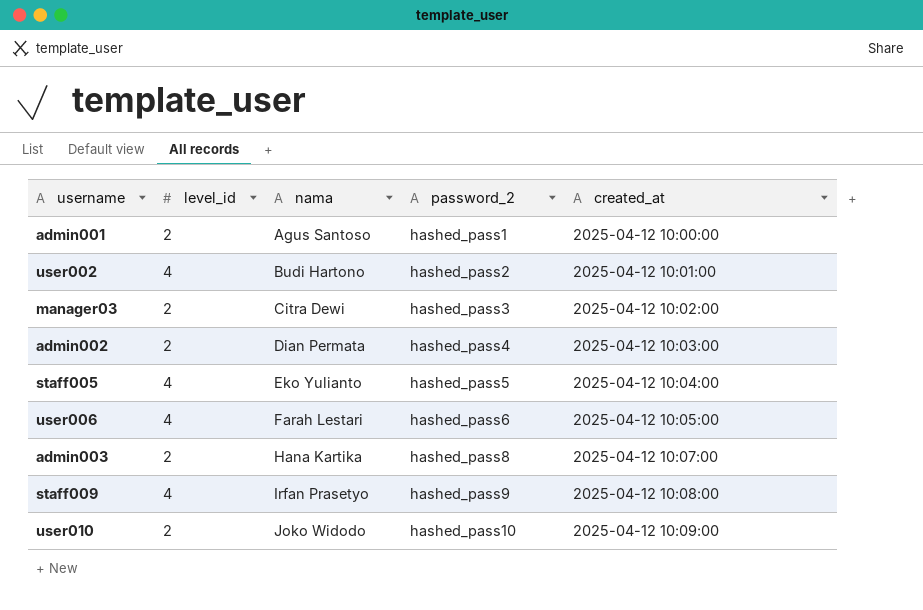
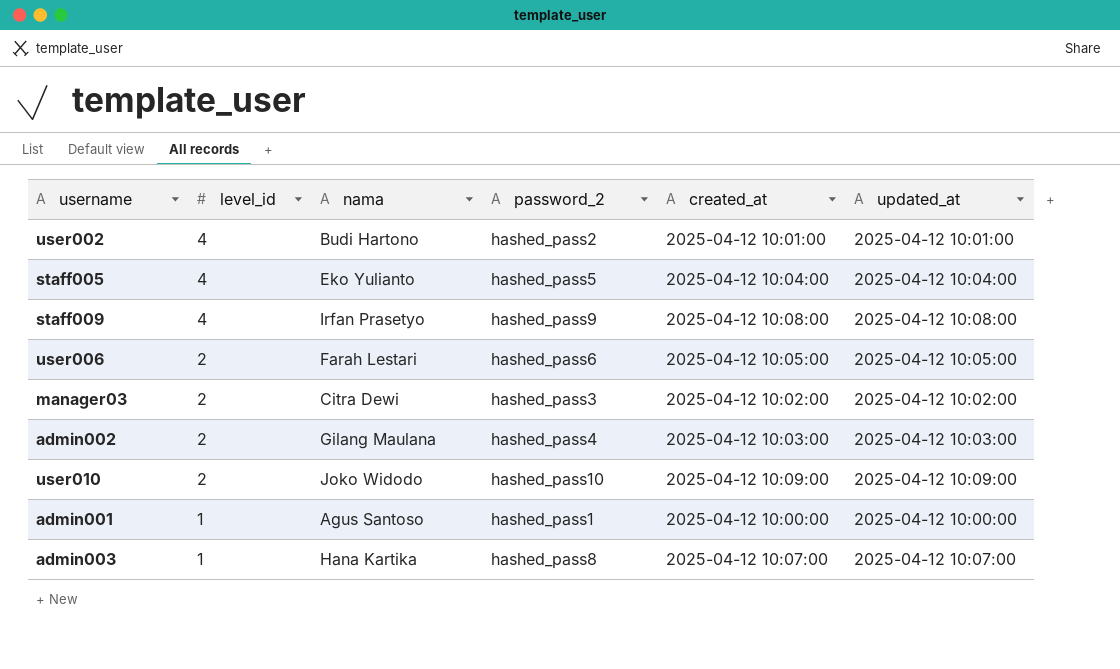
row order: nama ascending -> level_id descending
column updated_at | position: none -> 6
user006 | level_id: 4 -> 2
admin002 | nama: Dian Permata -> Gilang Maulana
admin001 | level_id: 2 -> 1
admin003 | level_id: 2 -> 1

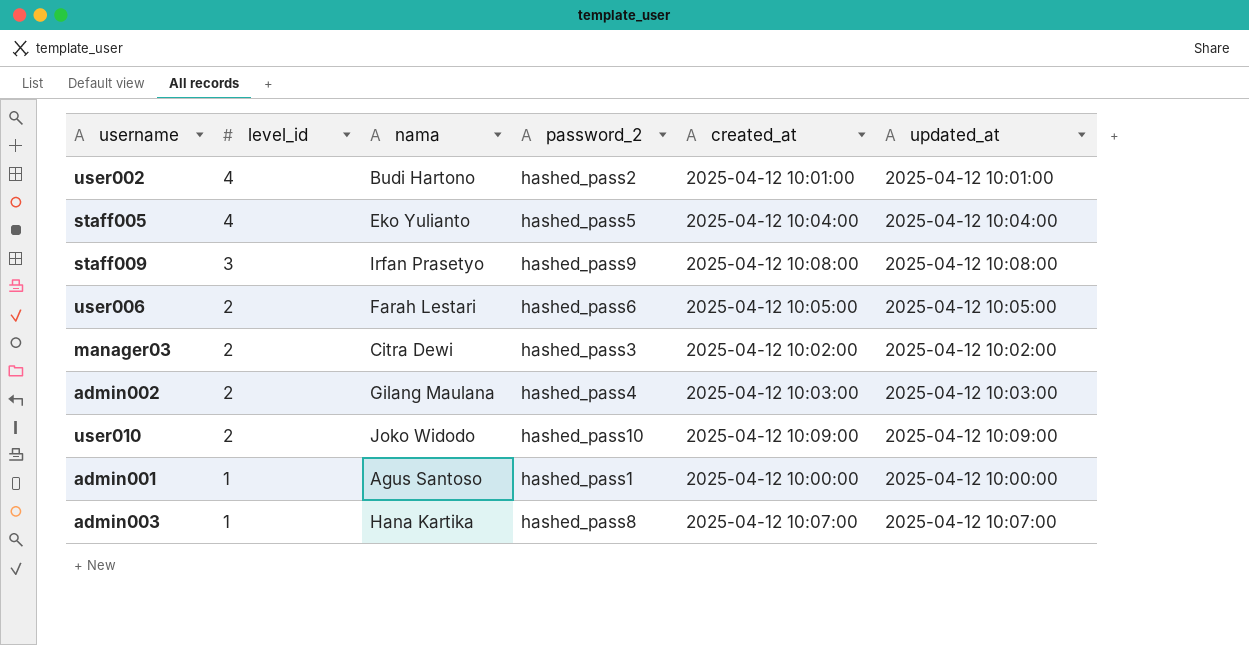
staff009 | level_id: 4 -> 3

